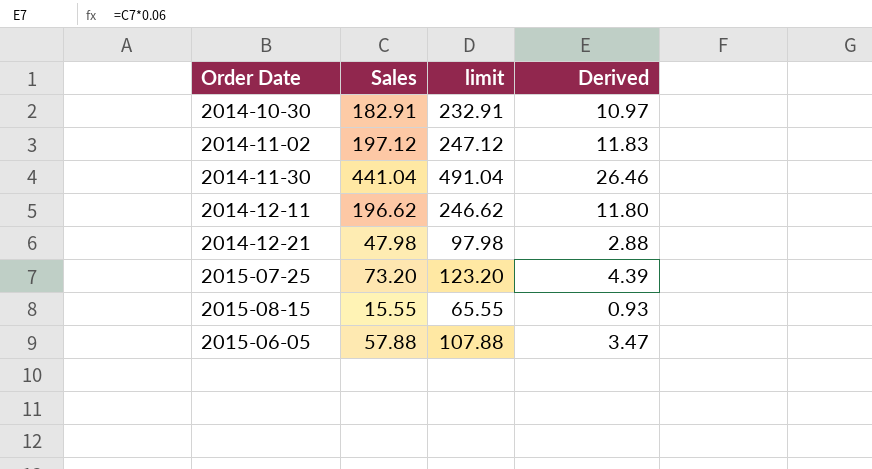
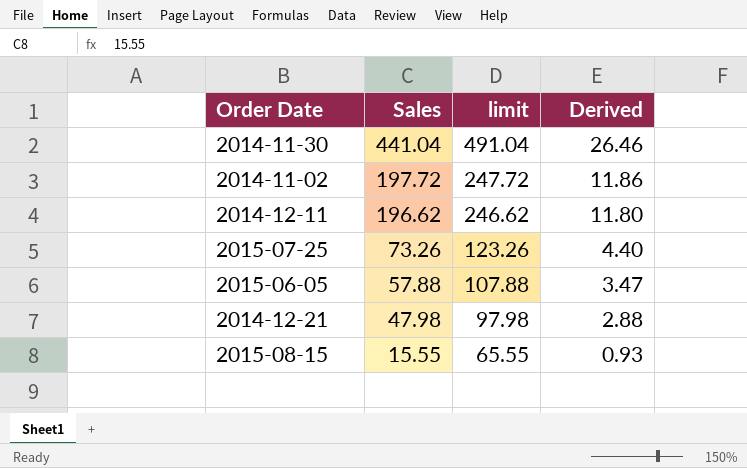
row order: none -> Sales descending
row 2014-10-30: 182.91 | 232.91 | 10.97 -> none
2014-11-02 | Sales: 197.12 -> 197.72
2014-11-02 | limit: 247.12 -> 247.72
2014-11-02 | Derived: 11.83 -> 11.86
2015-07-25 | Sales: 73.20 -> 73.26
2015-07-25 | limit: 123.20 -> 123.26
2015-07-25 | Derived: 4.39 -> 4.40

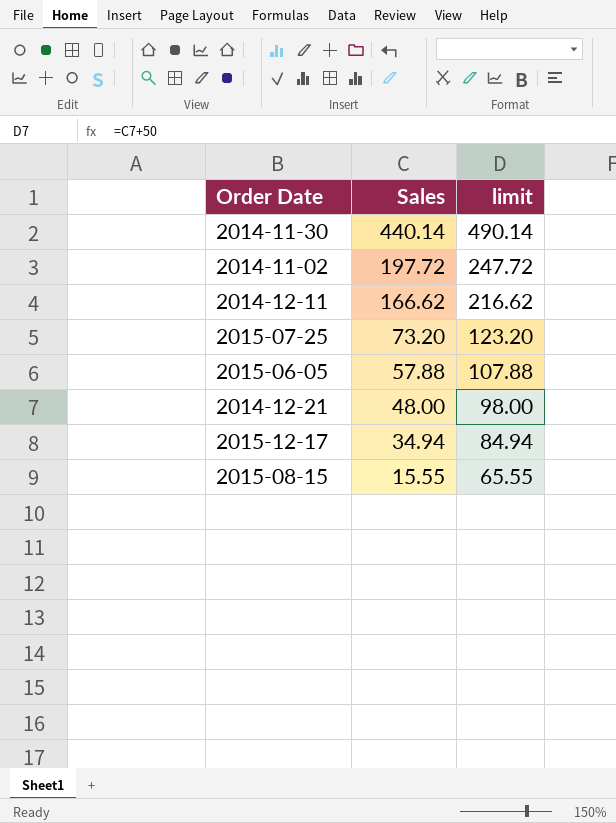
column Derived | formula: [Sales] * 0.06 -> none
2014-11-30 | Sales: 441.04 -> 440.14
2014-11-30 | limit: 491.04 -> 490.14
2014-12-11 | Sales: 196.62 -> 166.62
2014-12-11 | limit: 246.62 -> 216.62
2015-07-25 | Sales: 73.26 -> 73.20
2015-07-25 | limit: 123.26 -> 123.20
2014-12-21 | Sales: 47.98 -> 48.00
2014-12-21 | limit: 97.98 -> 98.00
row 2015-12-17: none -> 34.94 | 84.94

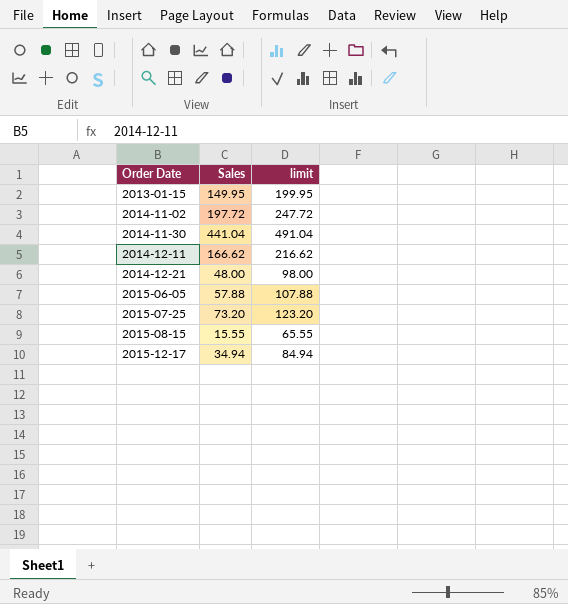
row order: Sales descending -> Order Date ascending
row 2013-01-15: none -> 149.95 | 199.95
2014-11-30 | Sales: 440.14 -> 441.04
2014-11-30 | limit: 490.14 -> 491.04

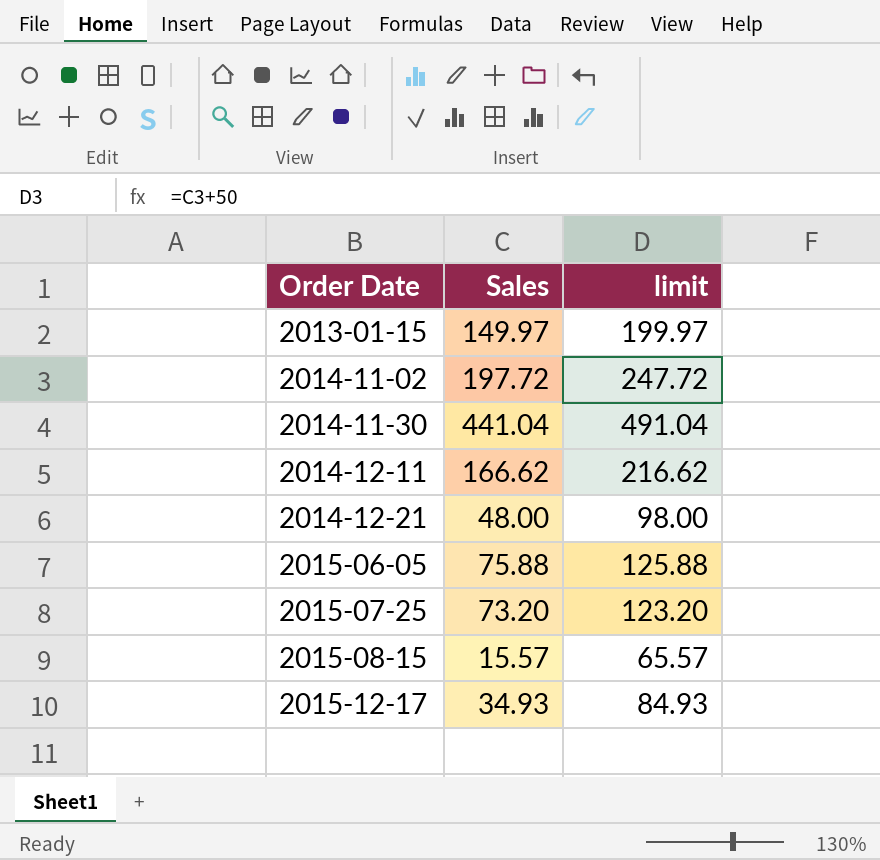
2013-01-15 | Sales: 149.95 -> 149.97
2013-01-15 | limit: 199.95 -> 199.97
2015-06-05 | Sales: 57.88 -> 75.88
2015-06-05 | limit: 107.88 -> 125.88
2015-08-15 | Sales: 15.55 -> 15.57
2015-08-15 | limit: 65.55 -> 65.57
2015-12-17 | Sales: 34.94 -> 34.93
2015-12-17 | limit: 84.94 -> 84.93

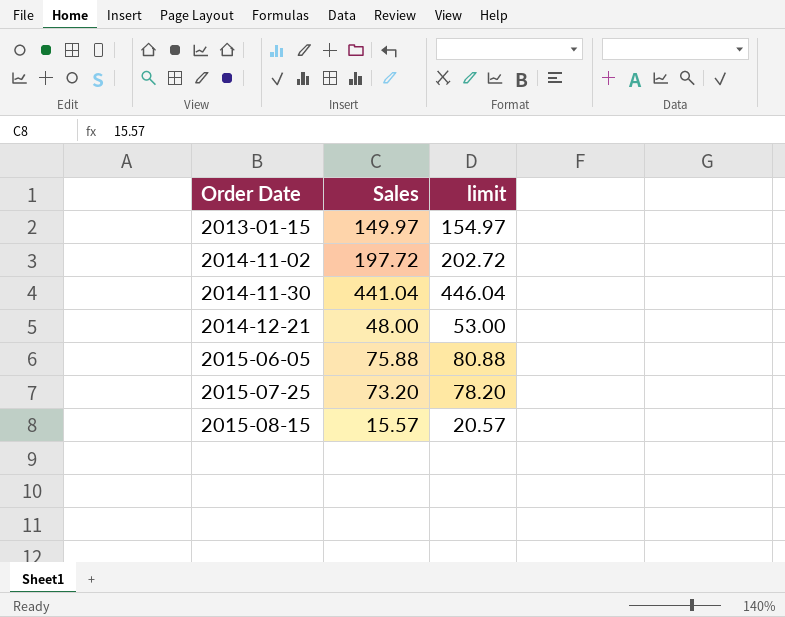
column limit | formula: [Sales] + 50 -> [Sales] + 5
row 2014-12-11: 166.62 | 216.62 -> none
row 2015-12-17: 34.93 | 84.93 -> none

